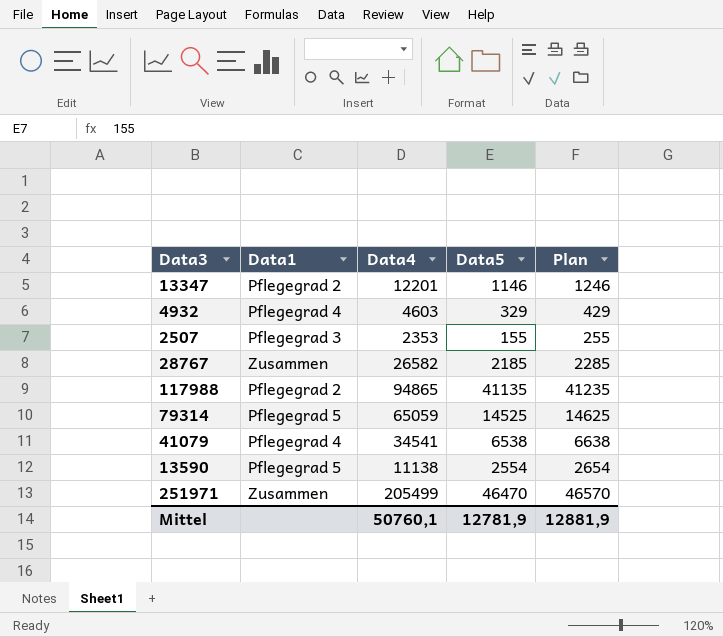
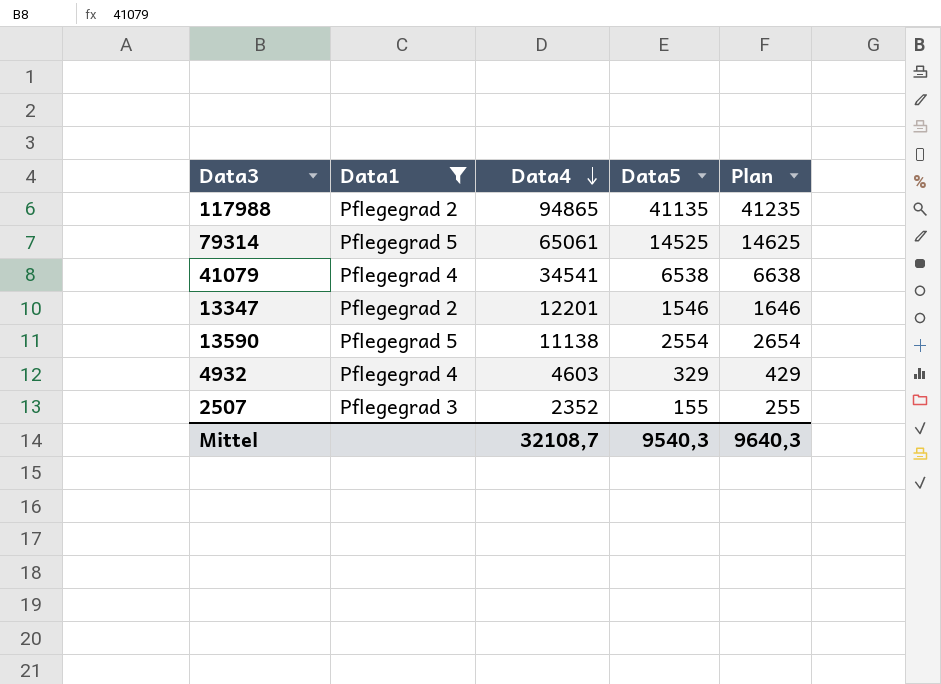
filter: none -> Data1 != Zusammen
row order: none -> Data4 descending
79314 | Data4: 65059 -> 65061
13347 | Data5: 1146 -> 1546
13347 | Plan: 1246 -> 1646
2507 | Data4: 2353 -> 2352
Mittel | Data4: 50760,1 -> 32108,7
Mittel | Data5: 12781,9 -> 9540,3
Mittel | Plan: 12881,9 -> 9640,3

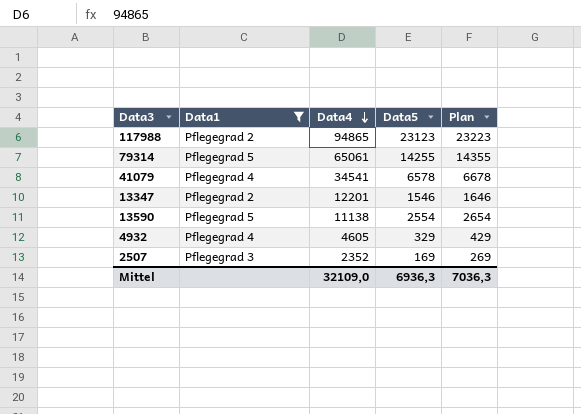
117988 | Data5: 41135 -> 23123
117988 | Plan: 41235 -> 23223
79314 | Data5: 14525 -> 14255
79314 | Plan: 14625 -> 14355
41079 | Data5: 6538 -> 6578
41079 | Plan: 6638 -> 6678
4932 | Data4: 4603 -> 4605
2507 | Data5: 155 -> 169
2507 | Plan: 255 -> 269
Mittel | Data4: 32108,7 -> 32109,0
Mittel | Data5: 9540,3 -> 6936,3
Mittel | Plan: 9640,3 -> 7036,3

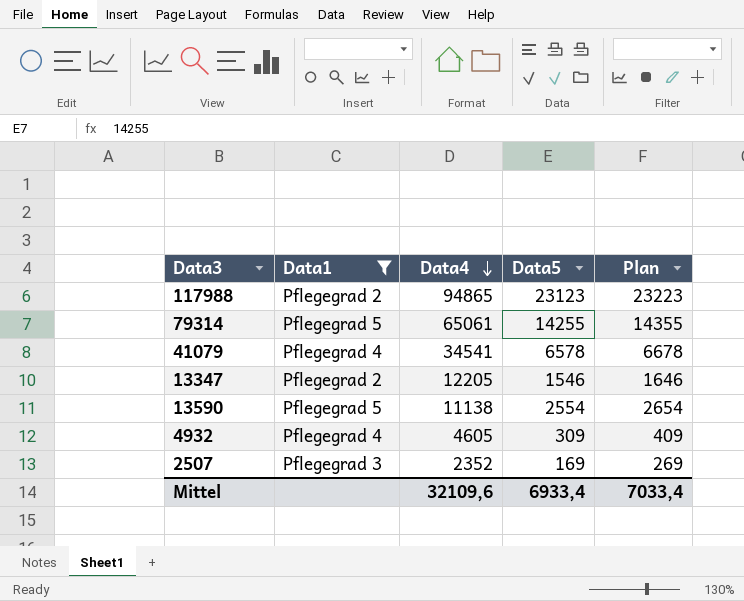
13347 | Data4: 12201 -> 12205
4932 | Data5: 329 -> 309
4932 | Plan: 429 -> 409
Mittel | Data4: 32109,0 -> 32109,6
Mittel | Data5: 6936,3 -> 6933,4
Mittel | Plan: 7036,3 -> 7033,4

